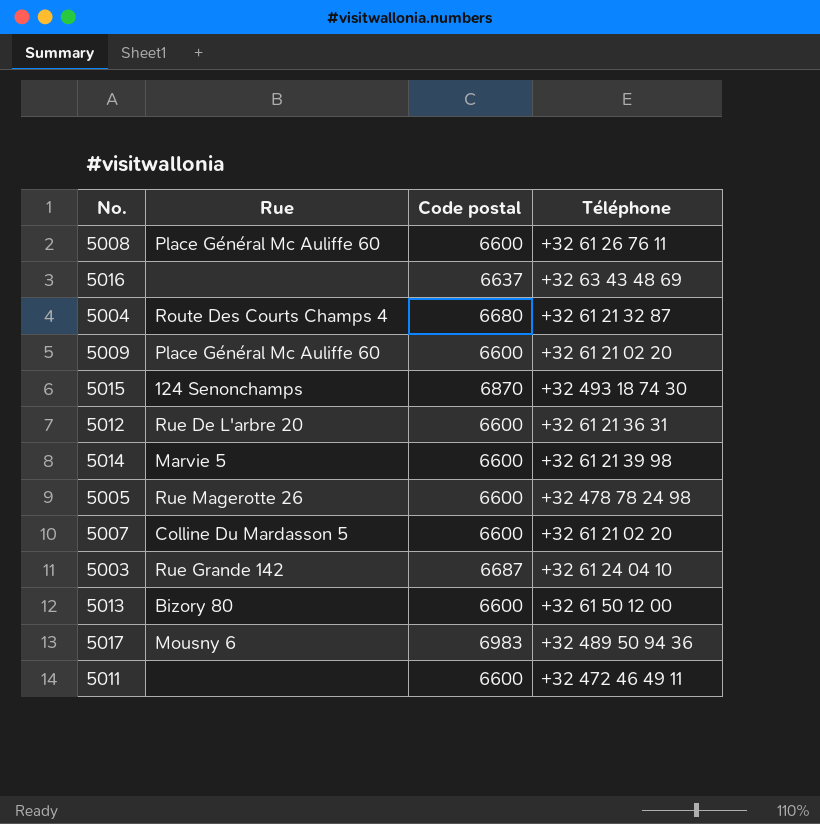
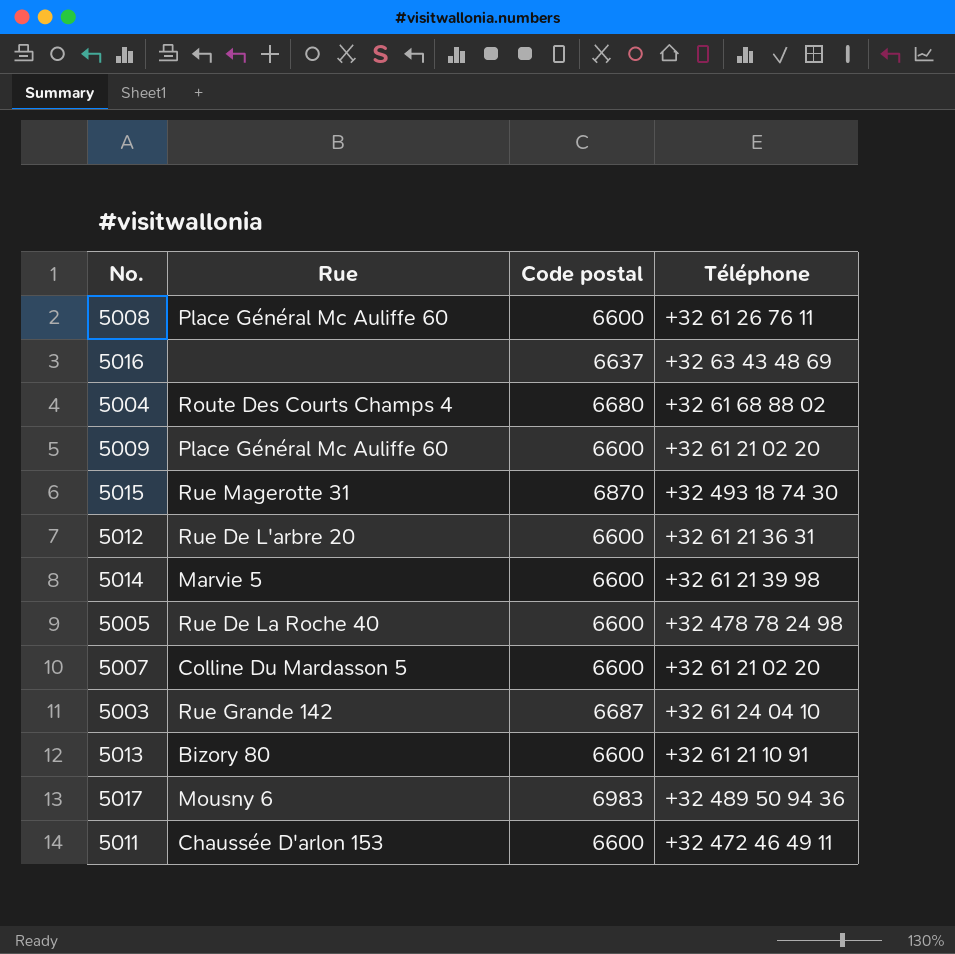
5004 | Téléphone: +32 61 21 32 87 -> +32 61 68 88 02
5015 | Rue: 124 Senonchamps -> Rue Magerotte 31
5005 | Rue: Rue Magerotte 26 -> Rue De La Roche 40
5013 | Téléphone: +32 61 50 12 00 -> +32 61 21 10 91
5011 | Rue: none -> Chaussée D'arlon 153

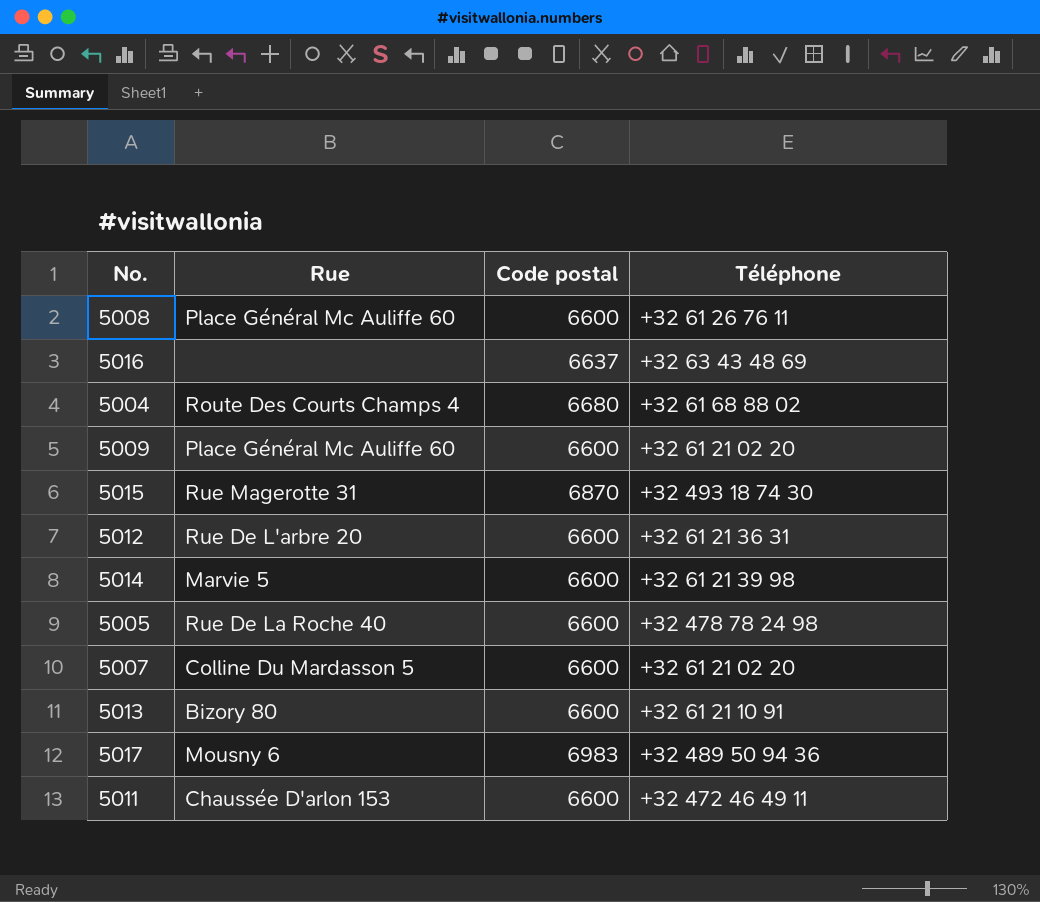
row 5003: Rue Grande 142 | 6687 | +32 61 24 04 10 -> none

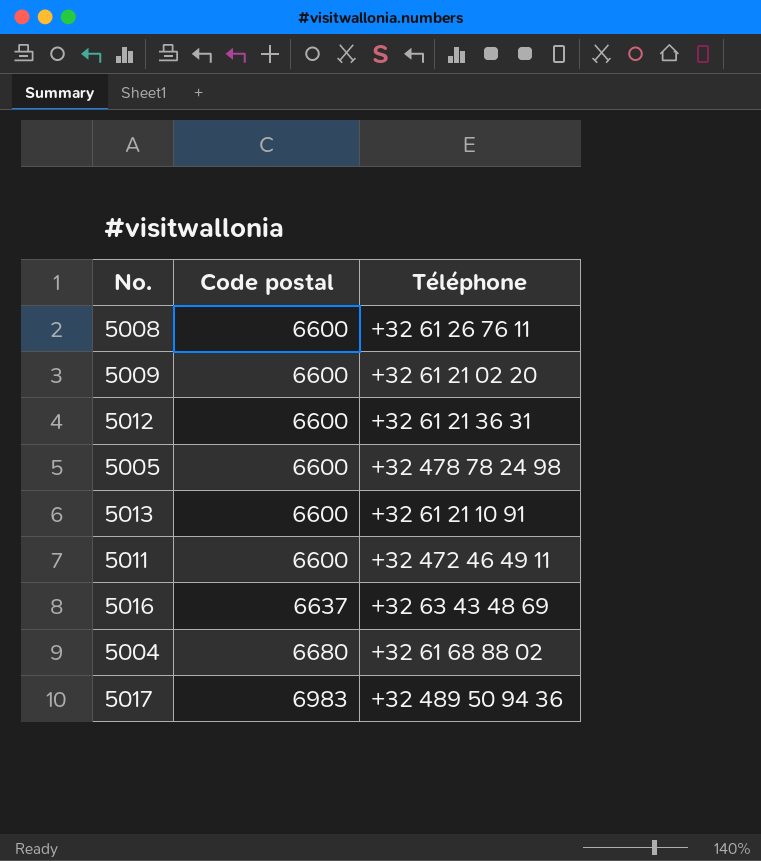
row order: none -> Code postal ascending
column Rue | position: 2 -> none
row 5015: Rue Magerotte 31 | 6870 | +32 493 18 74 30 -> none
row 5014: Marvie 5 | 6600 | +32 61 21 39 98 -> none
row 5007: Colline Du Mardasson 5 | 6600 | +32 61 21 02 20 -> none

